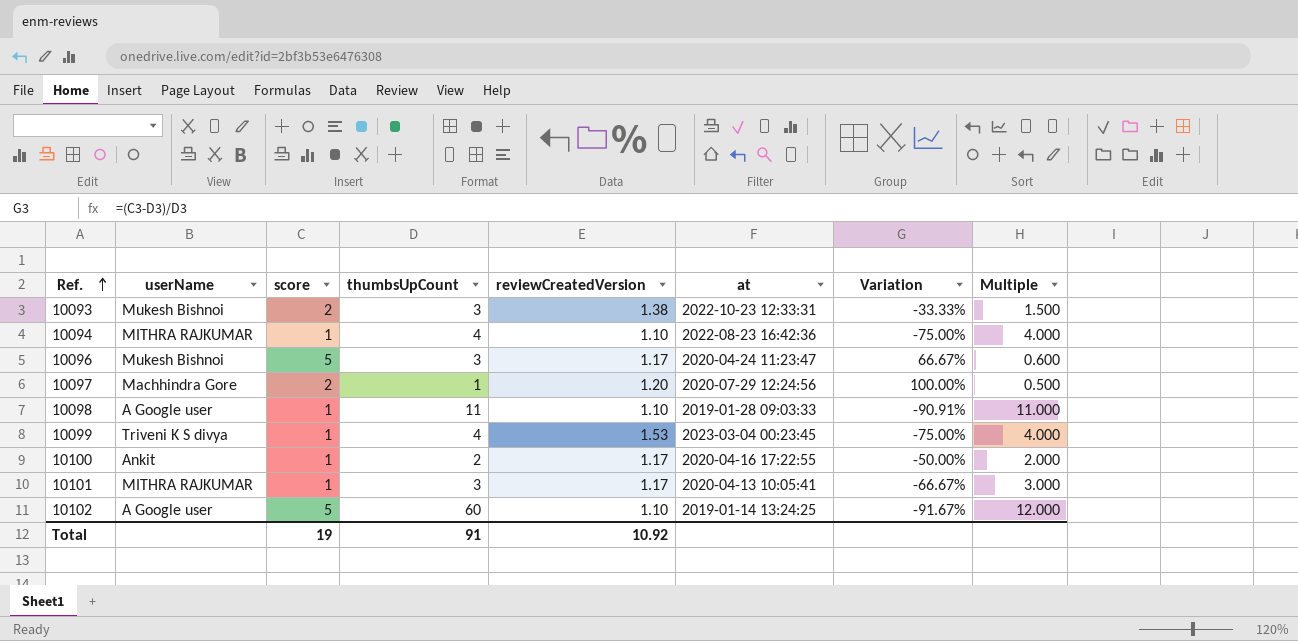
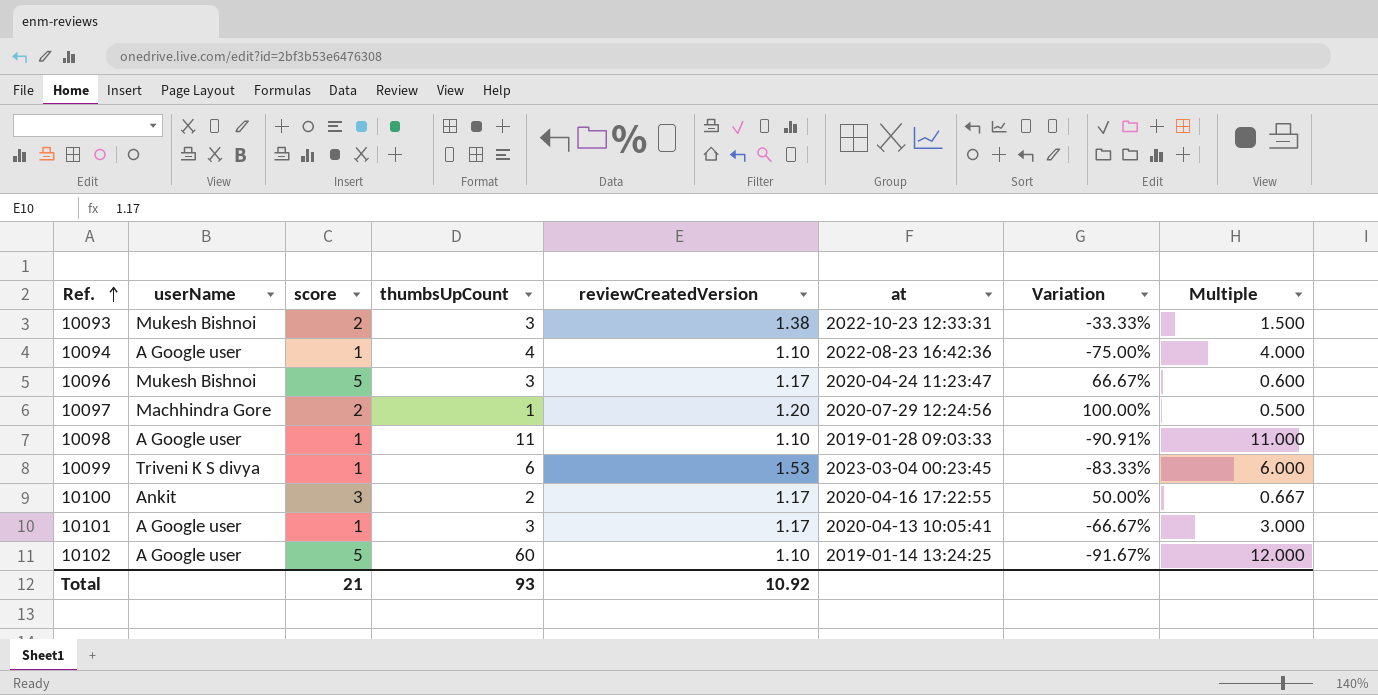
10094 | userName: MITHRA RAJKUMAR -> A Google user
10099 | thumbsUpCount: 4 -> 6
10099 | Variation: -75.00% -> -83.33%
10099 | Multiple: 4.000 -> 6.000
10100 | score: 1 -> 3
10100 | Variation: -50.00% -> 50.00%
10100 | Multiple: 2.000 -> 0.667
10101 | userName: MITHRA RAJKUMAR -> A Google user
Total | score: 19 -> 21
Total | thumbsUpCount: 91 -> 93

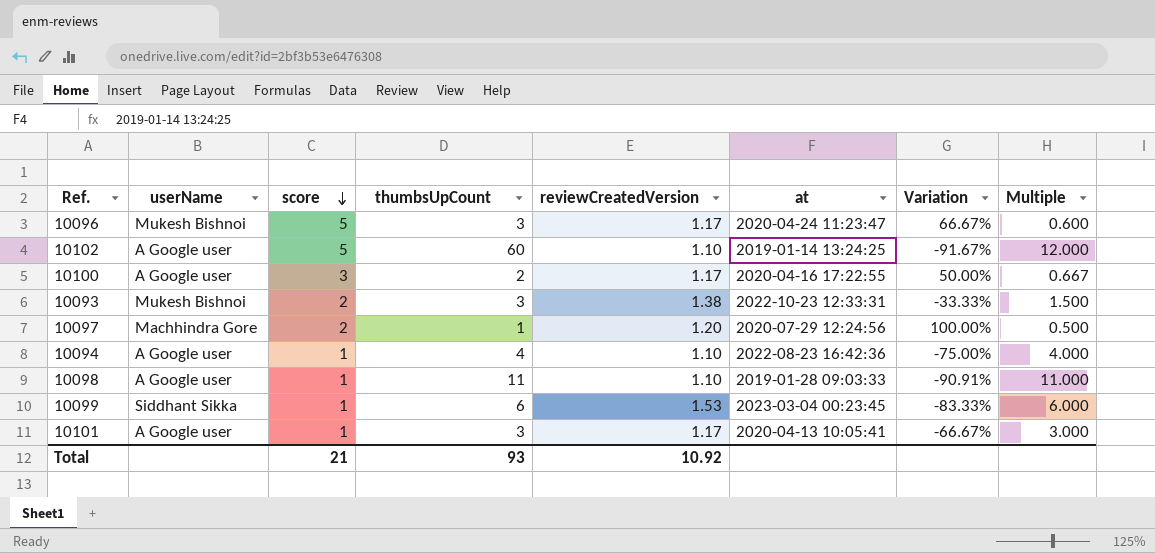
row order: Ref. ascending -> score descending
10100 | userName: Ankit -> A Google user
10099 | userName: Triveni K S divya -> Siddhant Sikka

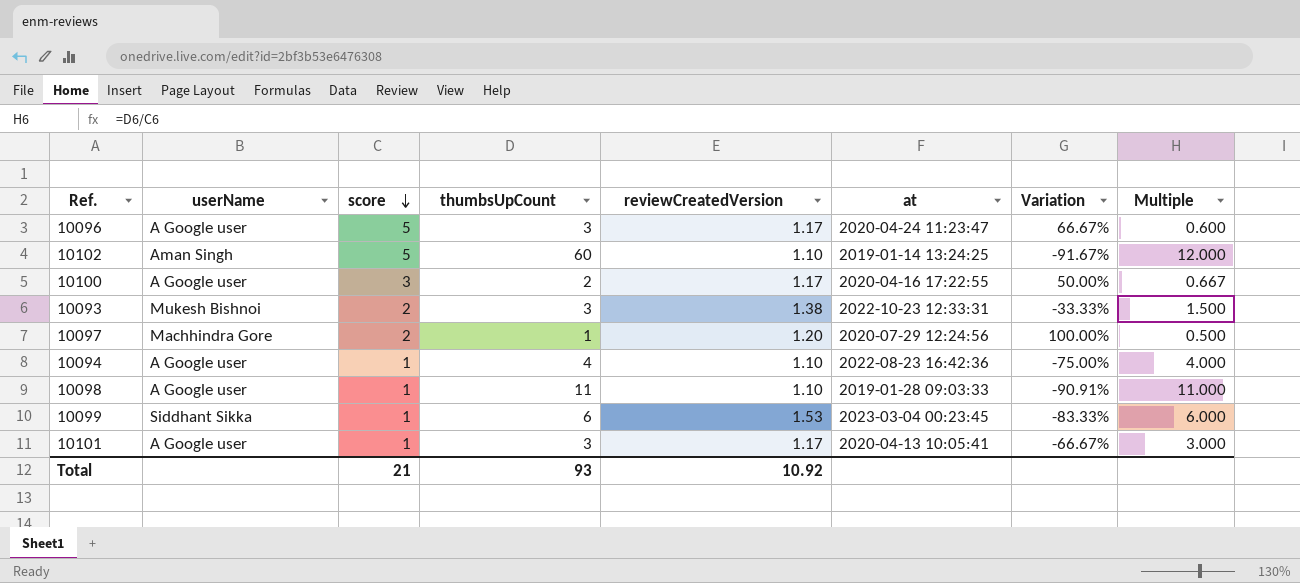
10096 | userName: Mukesh Bishnoi -> A Google user
10102 | userName: A Google user -> Aman Singh

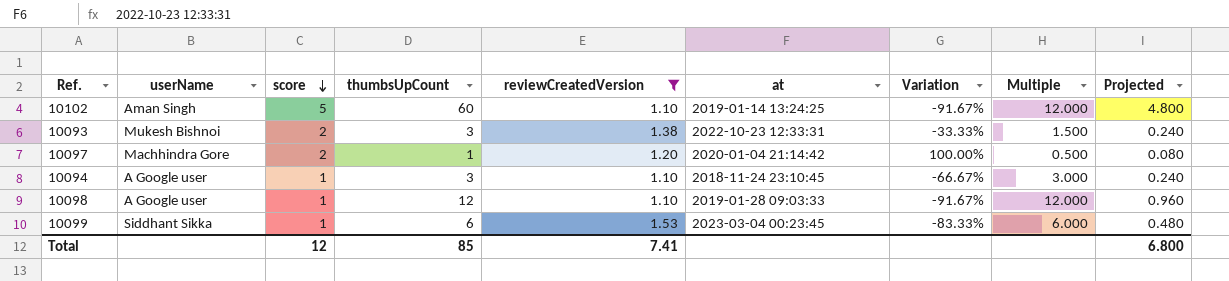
filter: none -> reviewCreatedVersion != 1.17
column Projected | formula: none -> [thumbsUpCount] * 0.08
10097 | at: 2020-07-29 12:24:56 -> 2020-01-04 21:14:42
10094 | thumbsUpCount: 4 -> 3
10094 | at: 2022-08-23 16:42:36 -> 2018-11-24 23:10:45
10094 | Variation: -75.00% -> -66.67%
10094 | Multiple: 4.000 -> 3.000
10098 | thumbsUpCount: 11 -> 12
10098 | Variation: -90.91% -> -91.67%
10098 | Multiple: 11.000 -> 12.000
Total | score: 21 -> 12
Total | thumbsUpCount: 93 -> 85
Total | reviewCreatedVersion: 10.92 -> 7.41

